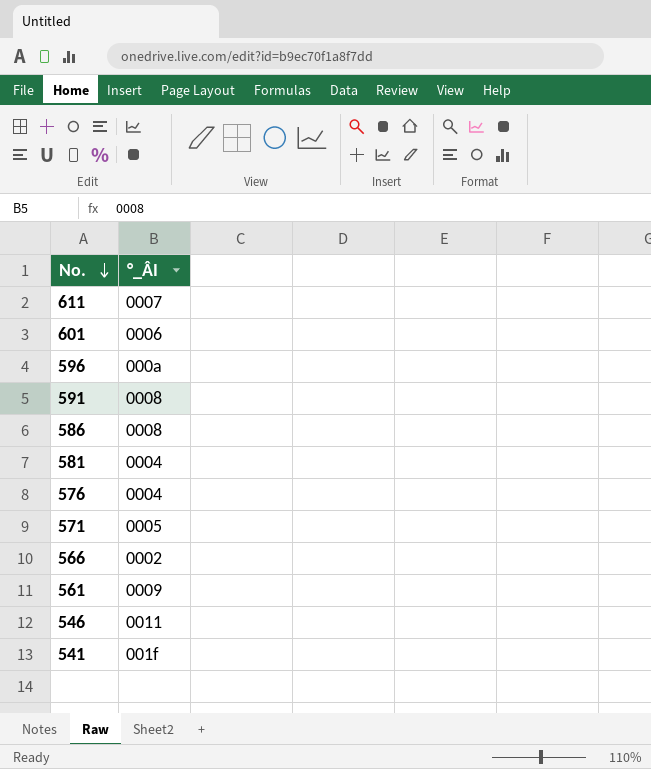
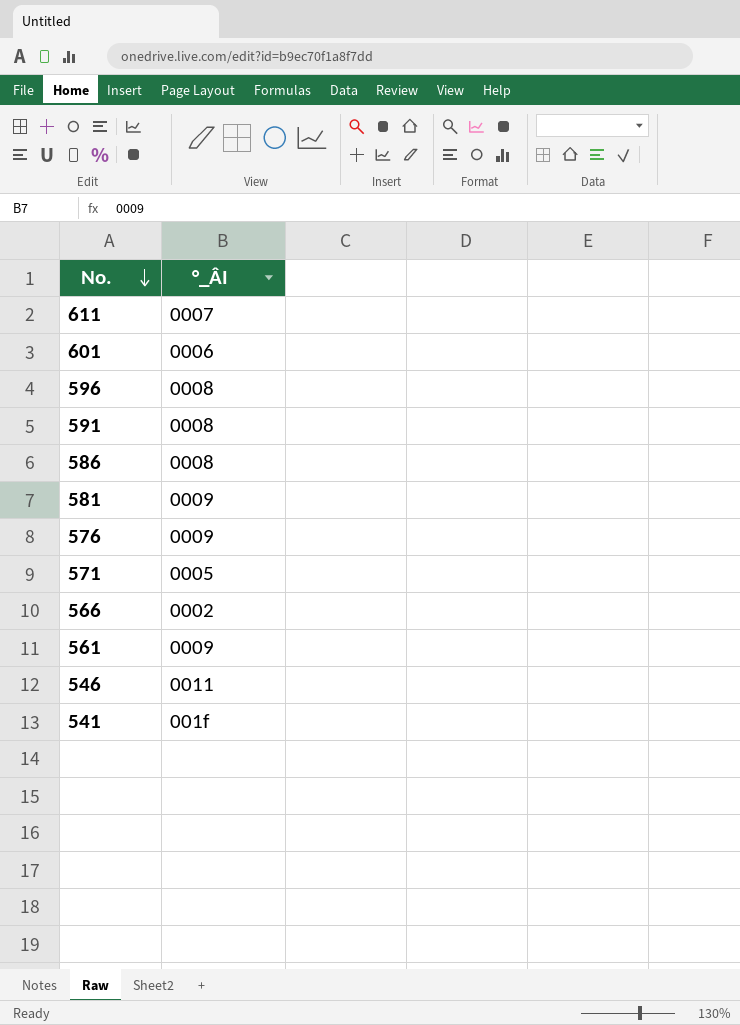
596 | °_ÂI: 000a -> 0008
581 | °_ÂI: 0004 -> 0009
576 | °_ÂI: 0004 -> 0009

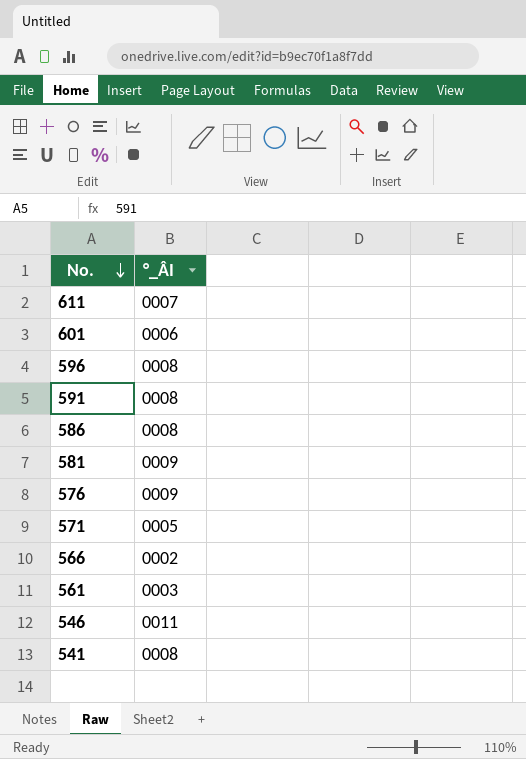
561 | °_ÂI: 0009 -> 0003
541 | °_ÂI: 001f -> 0008

